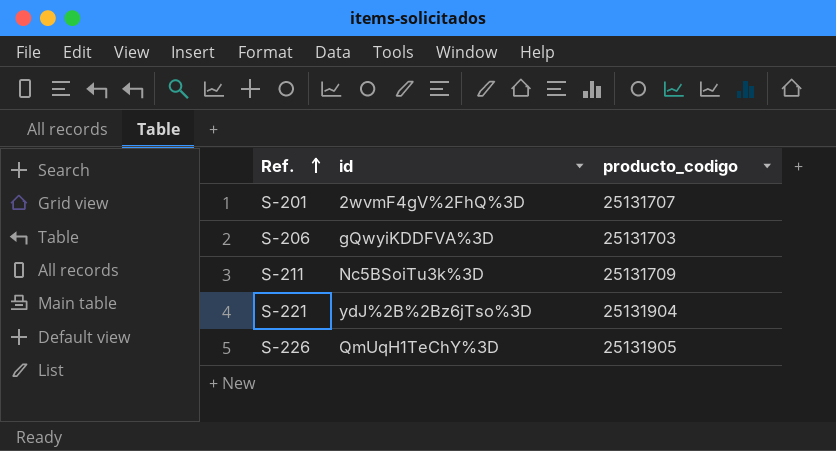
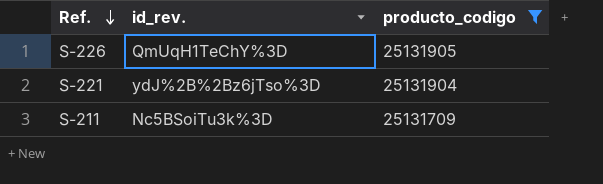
filter: none -> producto_codigo >= 25131709
row order: Ref. ascending -> Ref. descending
column name: id -> id_rev.

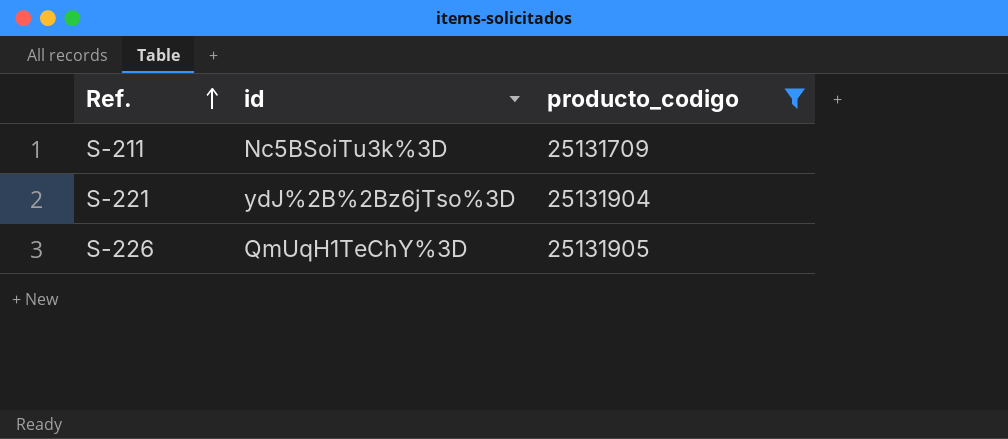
row order: Ref. descending -> Ref. ascending
column name: id_rev. -> id

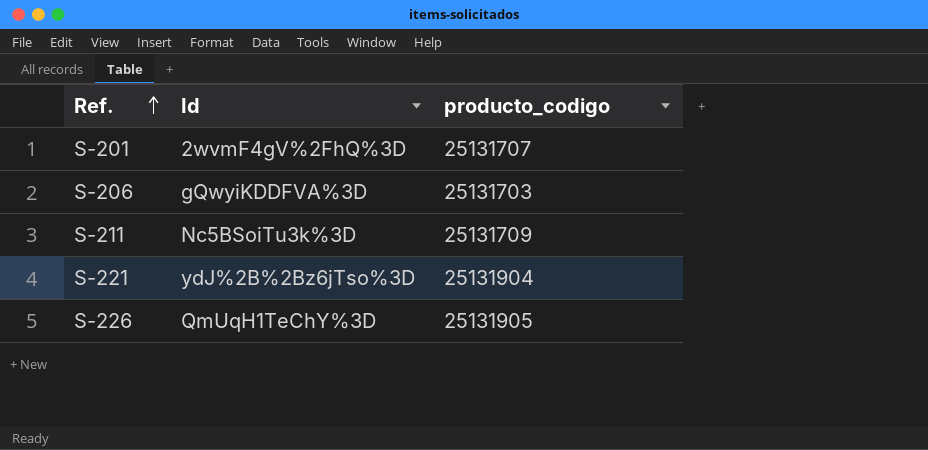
filter: producto_codigo >= 25131709 -> none
column name: id -> Id

